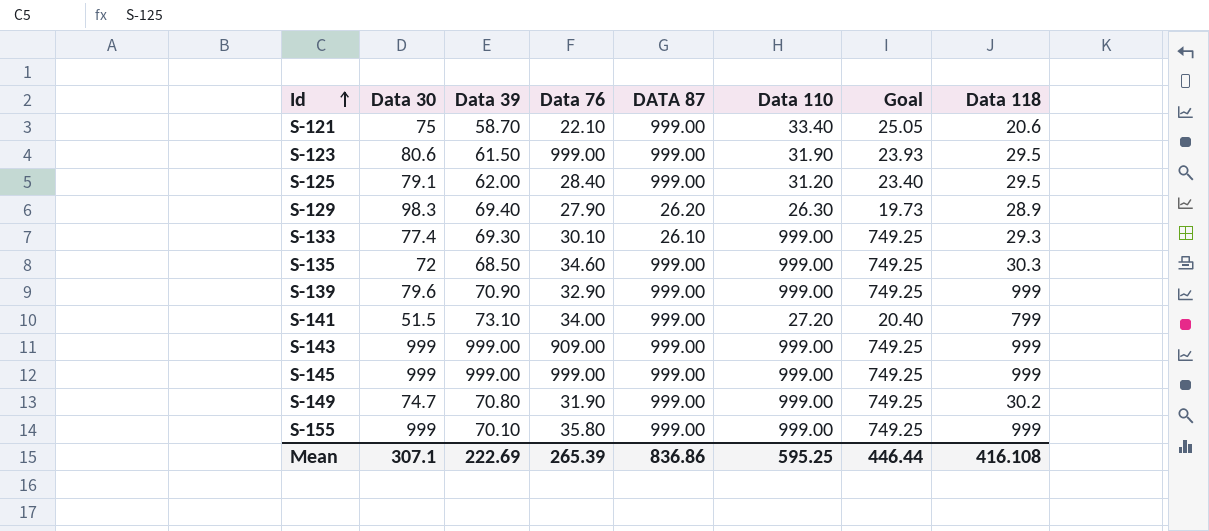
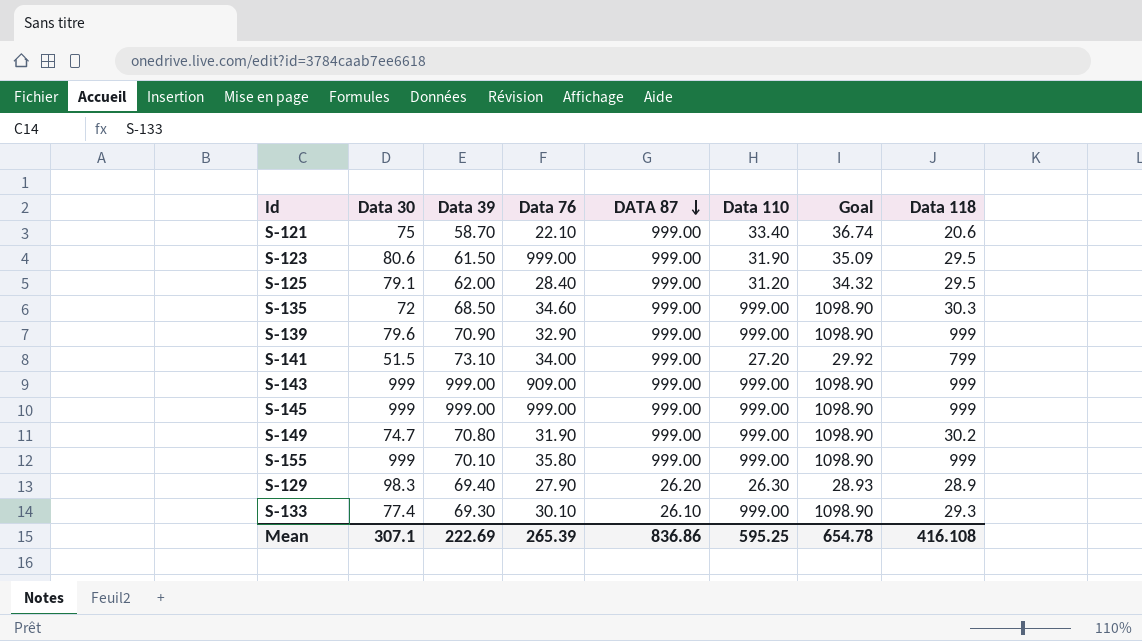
row order: Id ascending -> DATA 87 descending
column Goal | formula: [Data 110] * 0.75 -> [Data 110] * 1.1
Mean | Goal: 446.44 -> 654.78

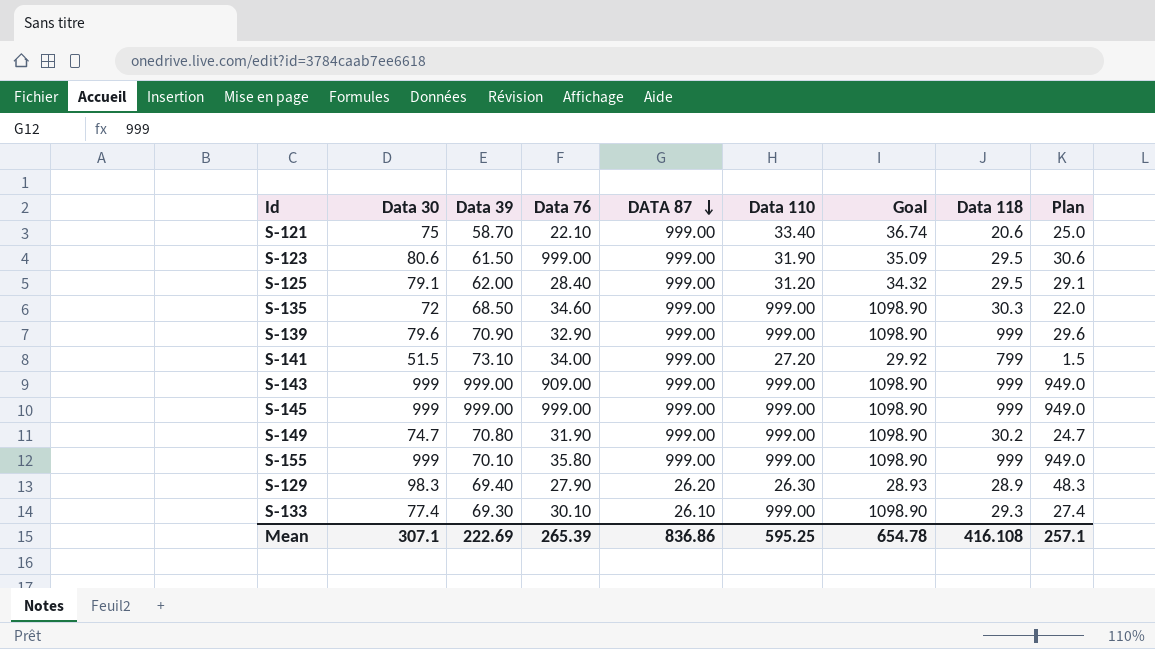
column Plan | formula: none -> [Data 30] - 50

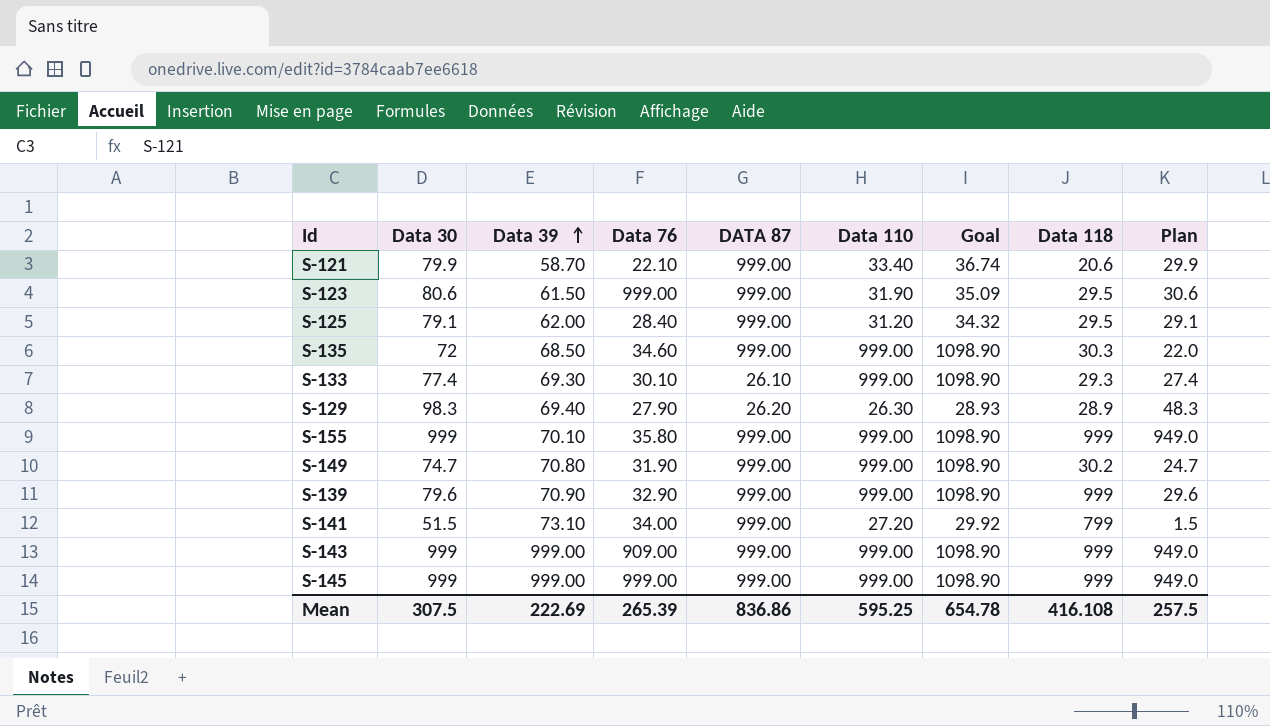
row order: DATA 87 descending -> Data 39 ascending
S-121 | Data 30: 75 -> 79.9
S-121 | Plan: 25.0 -> 29.9
Mean | Data 30: 307.1 -> 307.5
Mean | Plan: 257.1 -> 257.5

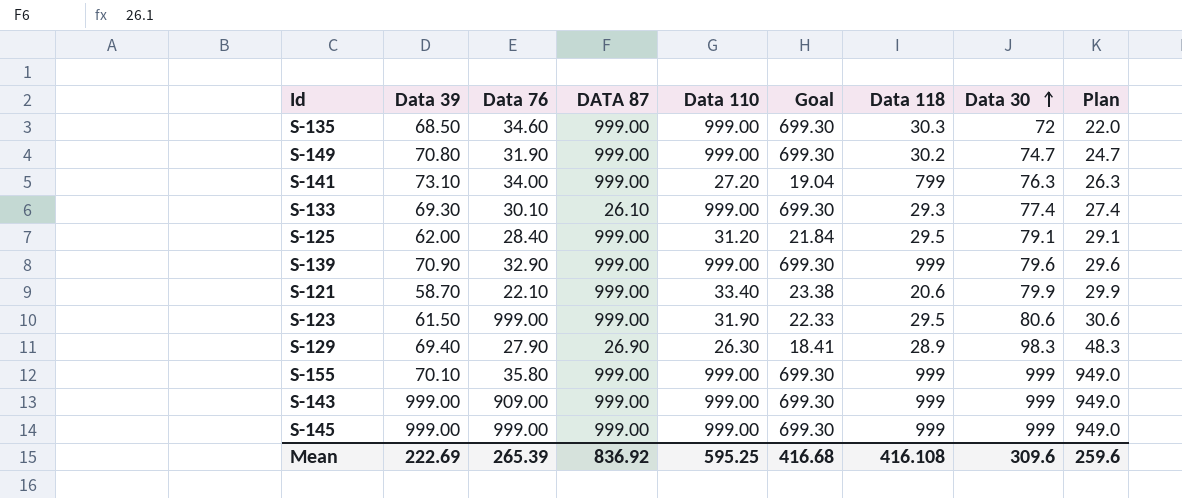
row order: Data 39 ascending -> Data 30 ascending
column Goal | formula: [Data 110] * 1.1 -> [Data 110] * 0.7
column Data 30 | position: 2 -> 8
S-141 | Data 30: 51.5 -> 76.3
S-141 | Plan: 1.5 -> 26.3
S-129 | DATA 87: 26.20 -> 26.90
Mean | DATA 87: 836.86 -> 836.92
Mean | Goal: 654.78 -> 416.68
Mean | Data 30: 307.5 -> 309.6
Mean | Plan: 257.5 -> 259.6

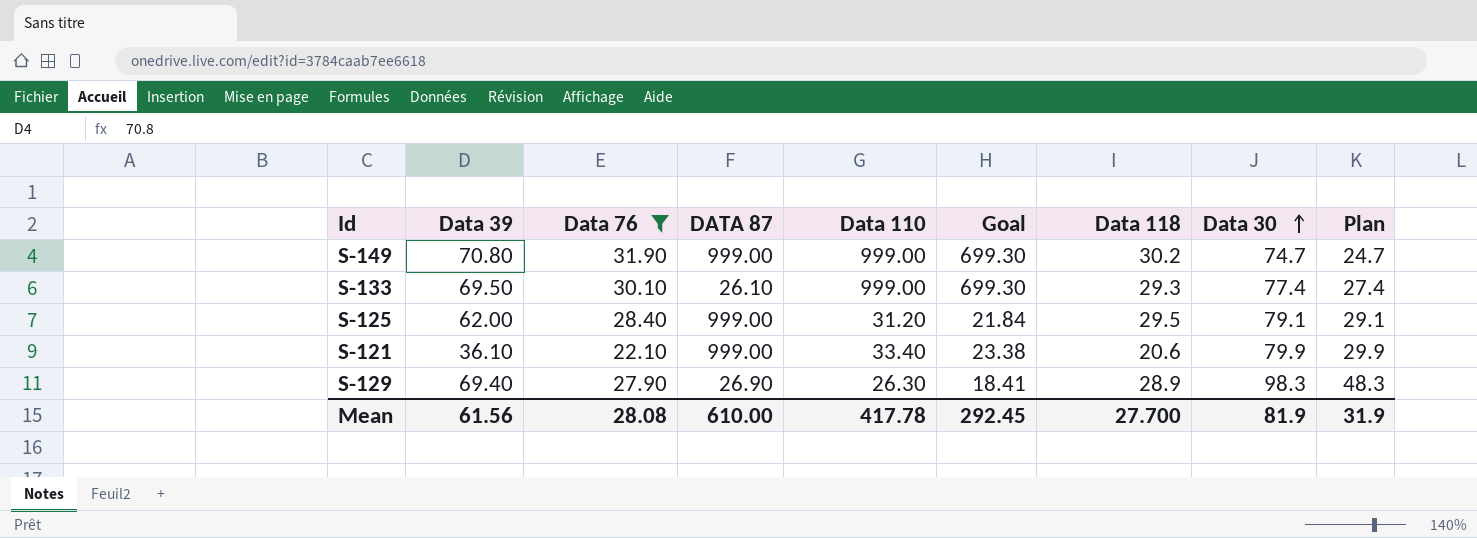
filter: none -> Data 76 <= 31.90
S-133 | Data 39: 69.30 -> 69.50
S-121 | Data 39: 58.70 -> 36.10
Mean | Data 39: 222.69 -> 61.56
Mean | Data 76: 265.39 -> 28.08
Mean | DATA 87: 836.92 -> 610.00
Mean | Data 110: 595.25 -> 417.78
Mean | Goal: 416.68 -> 292.45
Mean | Data 118: 416.108 -> 27.700
Mean | Data 30: 309.6 -> 81.9
Mean | Plan: 259.6 -> 31.9

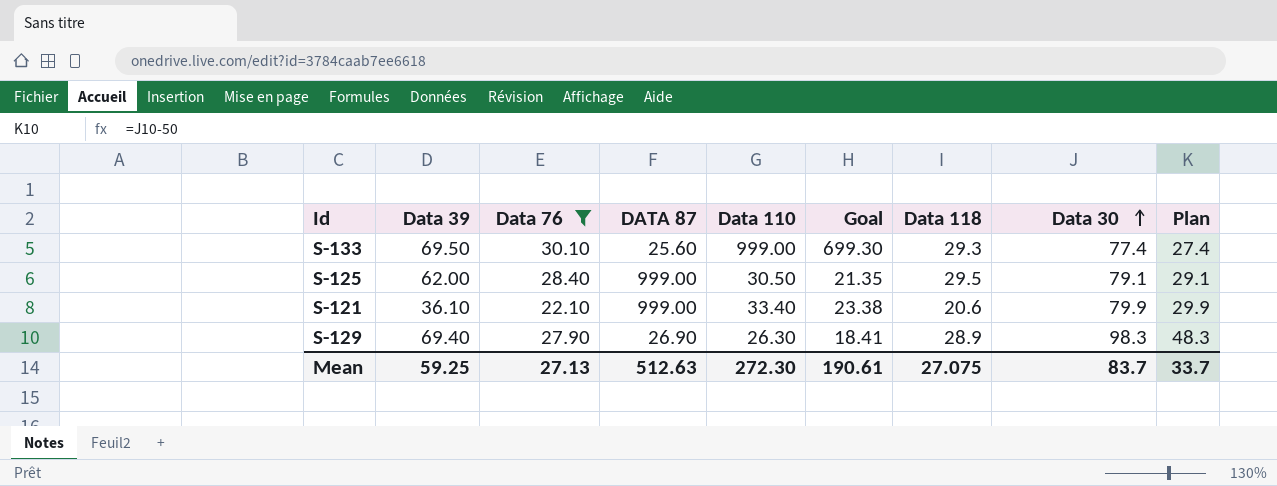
row S-149: 70.80 | 31.90 | 999.00 | 999.00 | 699.30 | 30.2 | 74.7 | 24.7 -> none
S-133 | DATA 87: 26.10 -> 25.60
S-125 | Data 110: 31.20 -> 30.50
S-125 | Goal: 21.84 -> 21.35
Mean | Data 39: 61.56 -> 59.25
Mean | Data 76: 28.08 -> 27.13
Mean | DATA 87: 610.00 -> 512.63
Mean | Data 110: 417.78 -> 272.30
Mean | Goal: 292.45 -> 190.61
Mean | Data 118: 27.700 -> 27.075
Mean | Data 30: 81.9 -> 83.7
Mean | Plan: 31.9 -> 33.7

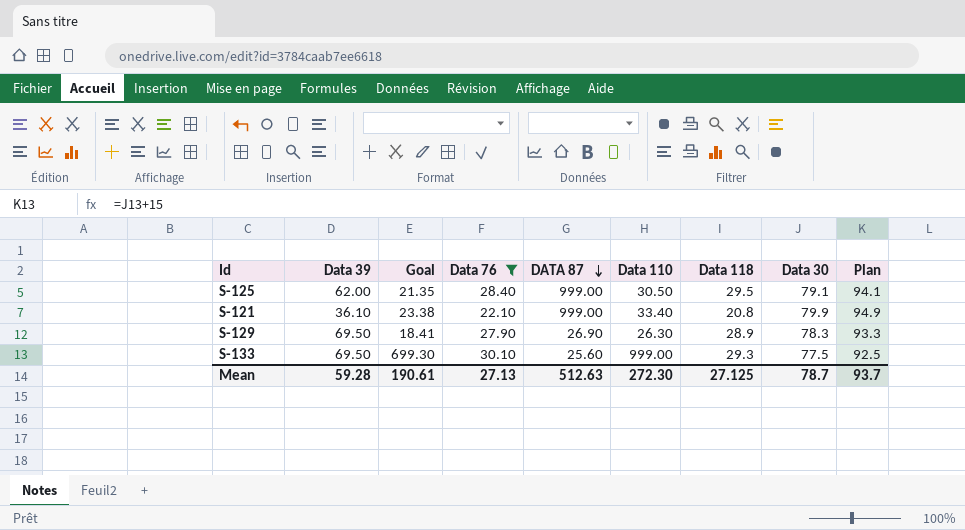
row order: Data 30 ascending -> DATA 87 descending
column Goal | position: 6 -> 3
column Plan | formula: [Data 30] - 50 -> [Data 30] + 15
S-121 | Data 118: 20.6 -> 20.8
S-129 | Data 39: 69.40 -> 69.50
S-129 | Data 30: 98.3 -> 78.3
S-133 | Data 30: 77.4 -> 77.5
Mean | Data 39: 59.25 -> 59.28
Mean | Data 118: 27.075 -> 27.125
Mean | Data 30: 83.7 -> 78.7
Mean | Plan: 33.7 -> 93.7

